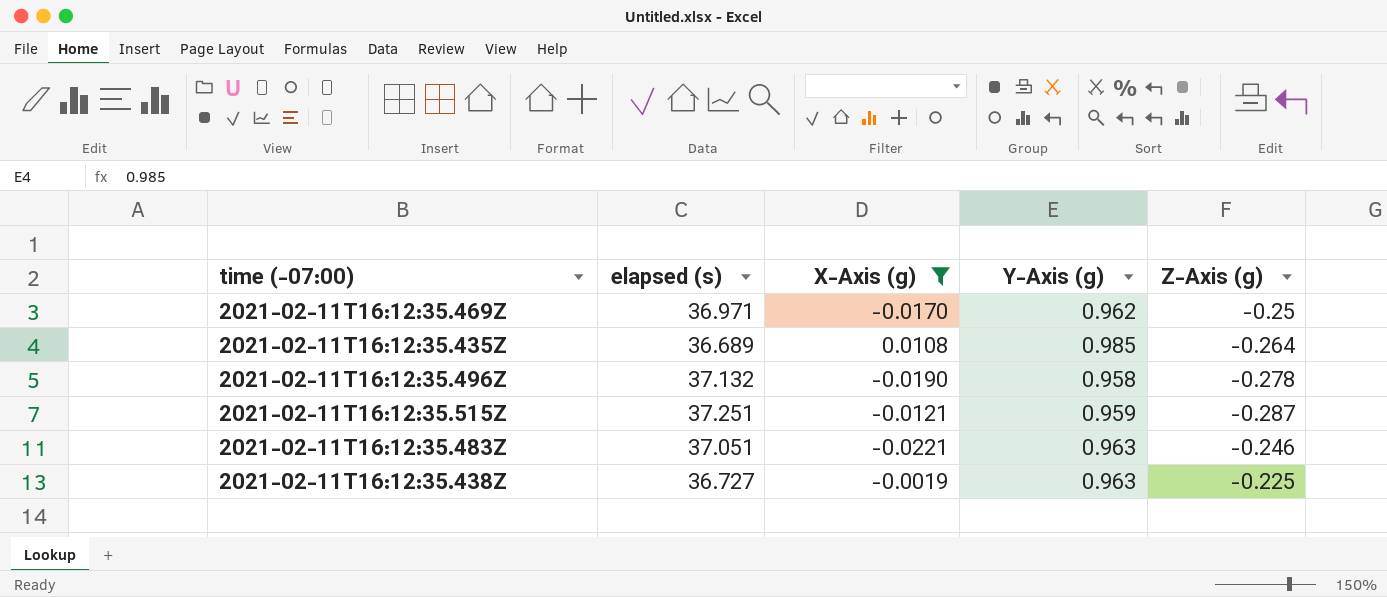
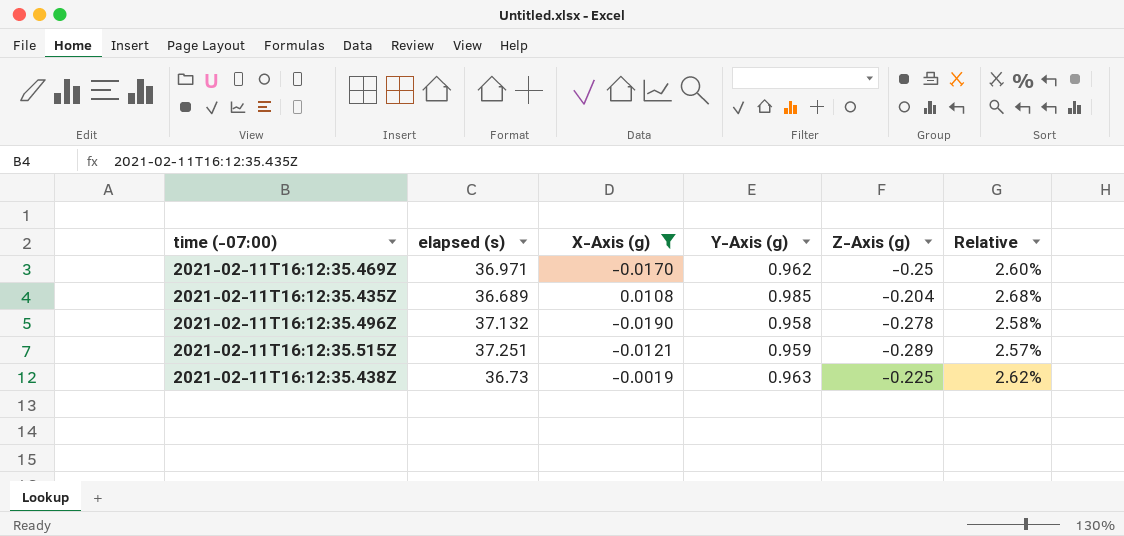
column Relative | formula: none -> [Y-Axis (g)] / [elapsed (s)]
row 2021-02-11T16:12:35.483Z: 37.051 | -0.0221 | 0.963 | -0.246 -> none
2021-02-11T16:12:35.435Z | Z-Axis (g): -0.264 -> -0.204
2021-02-11T16:12:35.515Z | Z-Axis (g): -0.287 -> -0.289
2021-02-11T16:12:35.438Z | elapsed (s): 36.727 -> 36.73

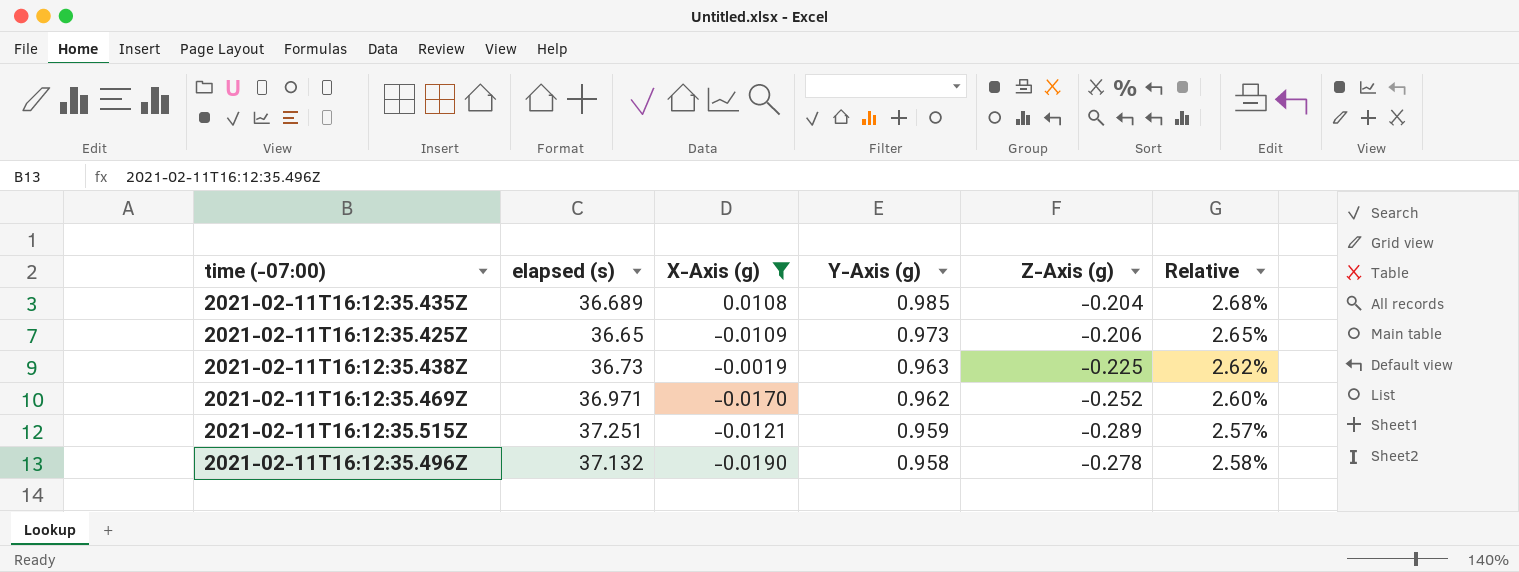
row order: none -> Y-Axis (g) descending
row 2021-02-11T16:12:35.425Z: none -> 36.65 | -0.0109 | 0.973 | -0.206 | 2.65%
2021-02-11T16:12:35.469Z | Z-Axis (g): -0.25 -> -0.252

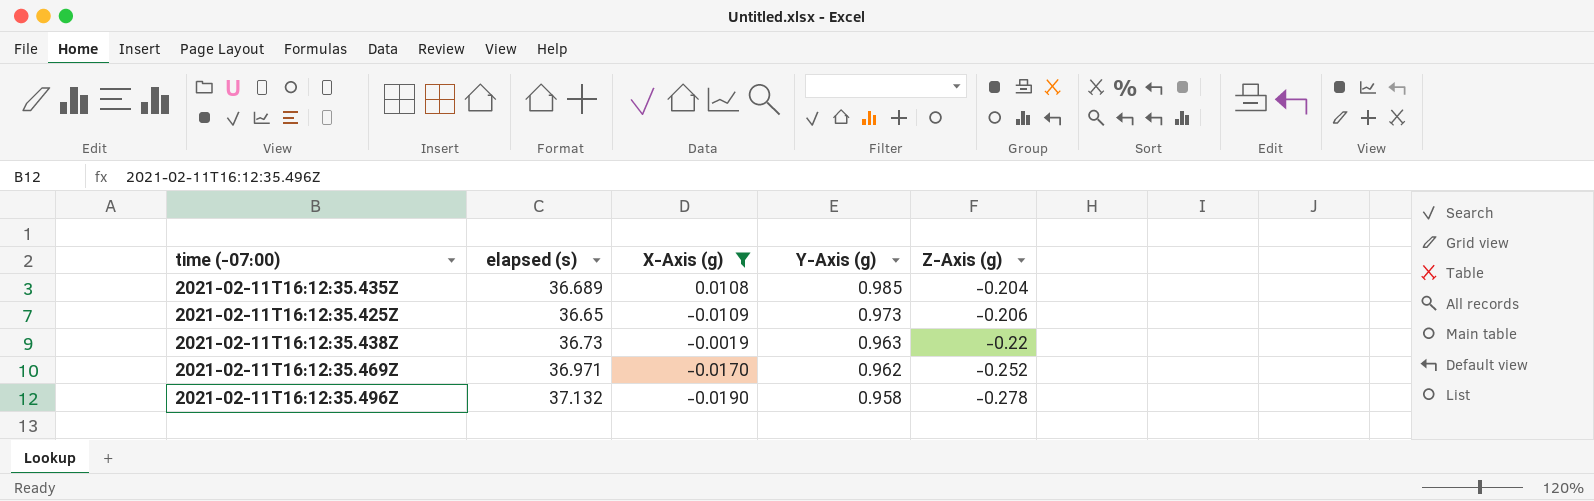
column Relative | formula: [Y-Axis (g)] / [elapsed (s)] -> none
row 2021-02-11T16:12:35.515Z: 37.251 | -0.0121 | 0.959 | -0.289 | 2.57% -> none
2021-02-11T16:12:35.438Z | Z-Axis (g): -0.225 -> -0.22

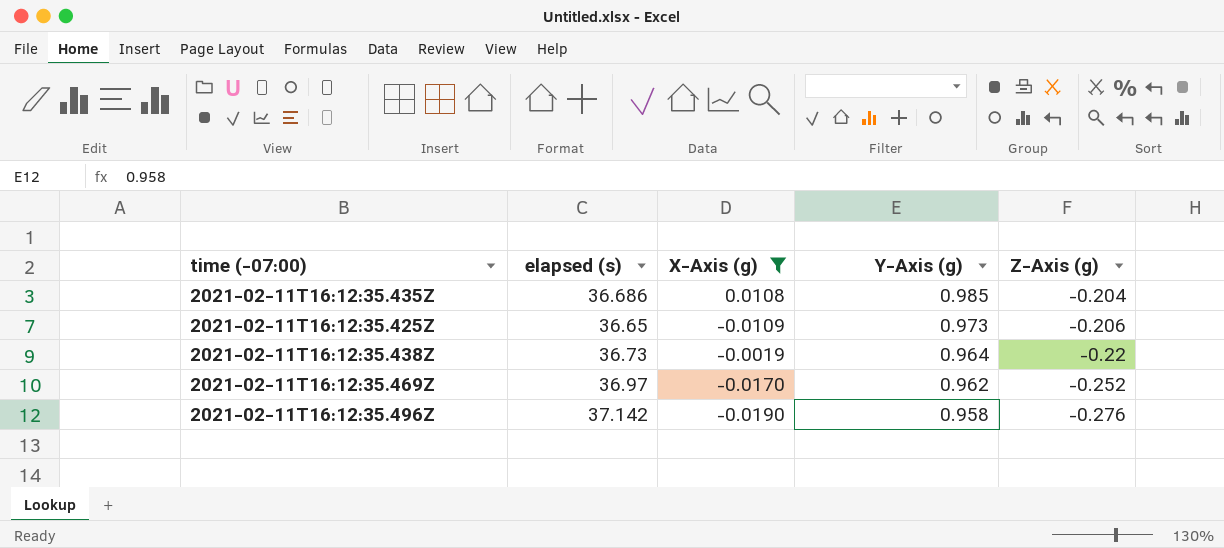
2021-02-11T16:12:35.435Z | elapsed (s): 36.689 -> 36.686
2021-02-11T16:12:35.438Z | Y-Axis (g): 0.963 -> 0.964
2021-02-11T16:12:35.469Z | elapsed (s): 36.971 -> 36.97
2021-02-11T16:12:35.496Z | elapsed (s): 37.132 -> 37.142
2021-02-11T16:12:35.496Z | Z-Axis (g): -0.278 -> -0.276

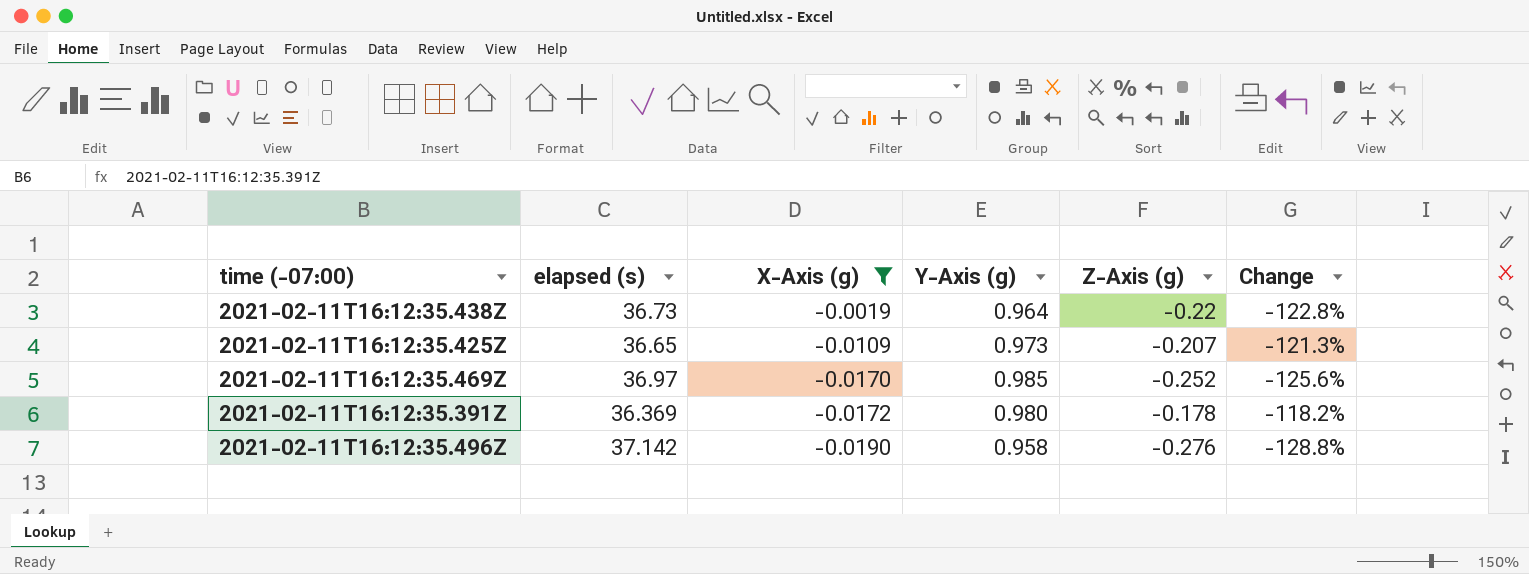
row order: Y-Axis (g) descending -> X-Axis (g) descending
column Change | formula: none -> ([Z-Axis (g)] - [Y-Axis (g)]) / [Y-Axis (g)]
row 2021-02-11T16:12:35.435Z: 36.686 | 0.0108 | 0.985 | -0.204 -> none
2021-02-11T16:12:35.425Z | Z-Axis (g): -0.206 -> -0.207
2021-02-11T16:12:35.469Z | Y-Axis (g): 0.962 -> 0.985
row 2021-02-11T16:12:35.391Z: none -> 36.369 | -0.0172 | 0.980 | -0.178 | -118.2%

